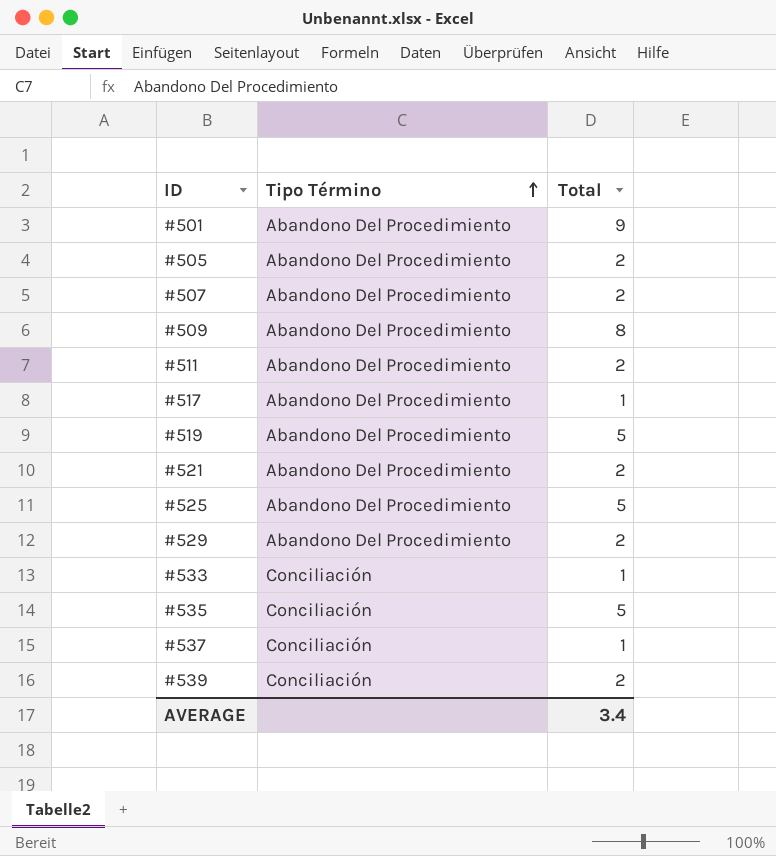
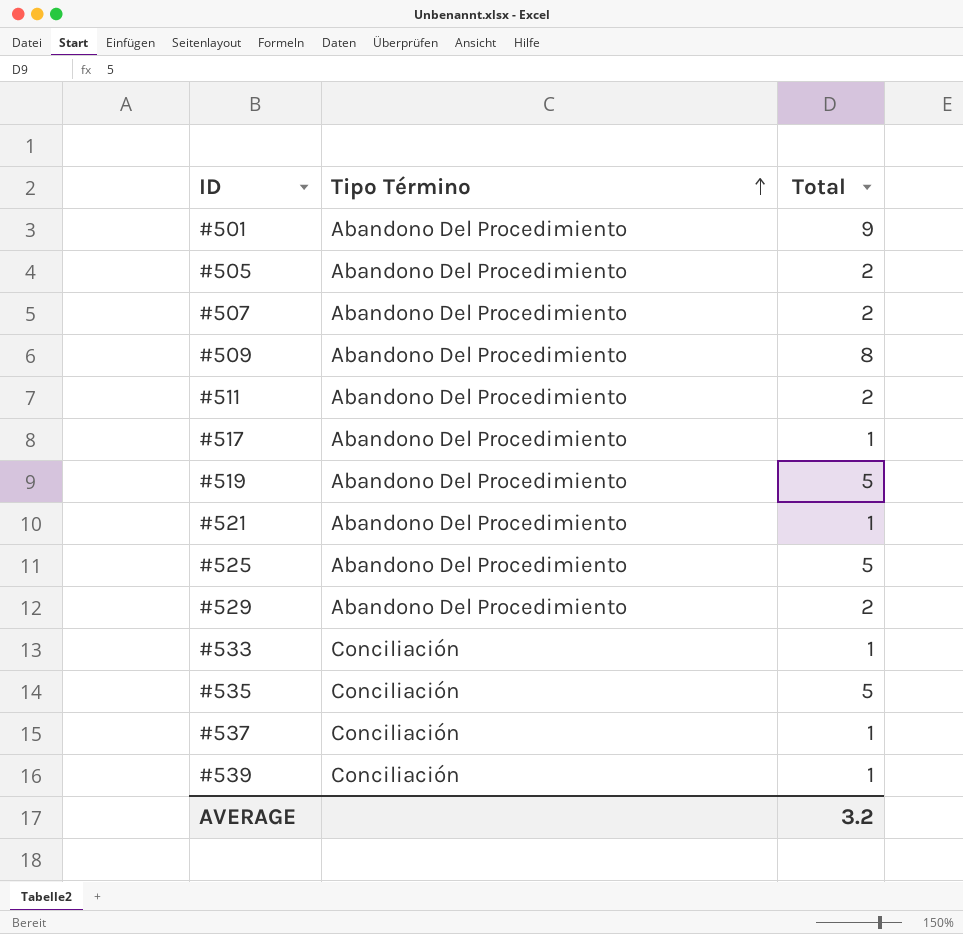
#521 | Total: 2 -> 1
#539 | Total: 2 -> 1
AVERAGE | Total: 3.4 -> 3.2

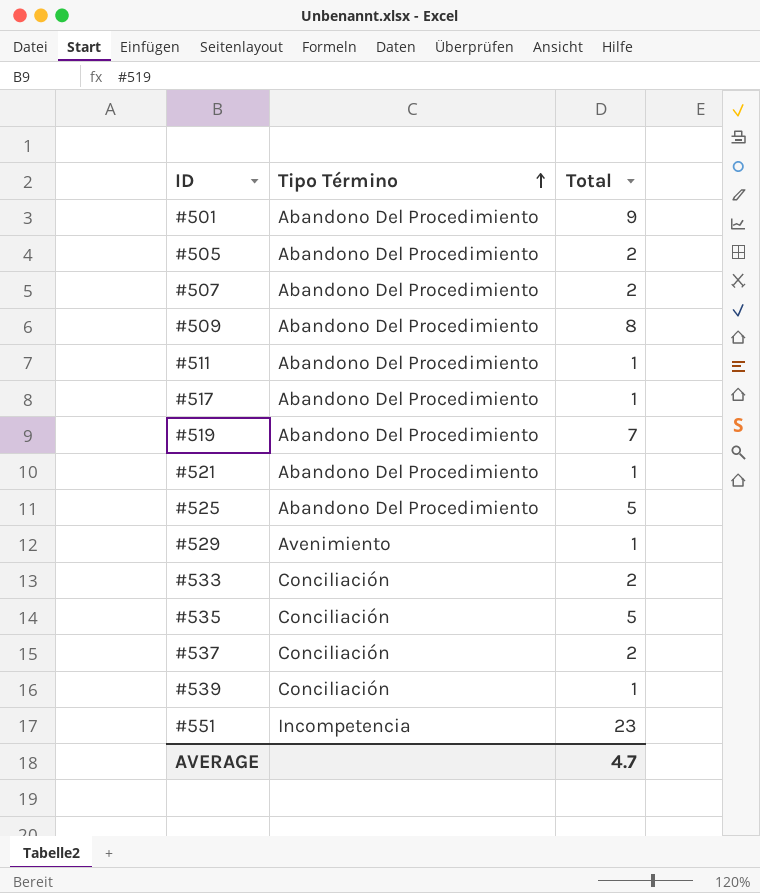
#511 | Total: 2 -> 1
#519 | Total: 5 -> 7
#529 | Tipo Término: Abandono Del Procedimiento -> Avenimiento
#529 | Total: 2 -> 1
#533 | Total: 1 -> 2
#537 | Total: 1 -> 2
row #551: none -> Incompetencia | 23
AVERAGE | Total: 3.2 -> 4.7

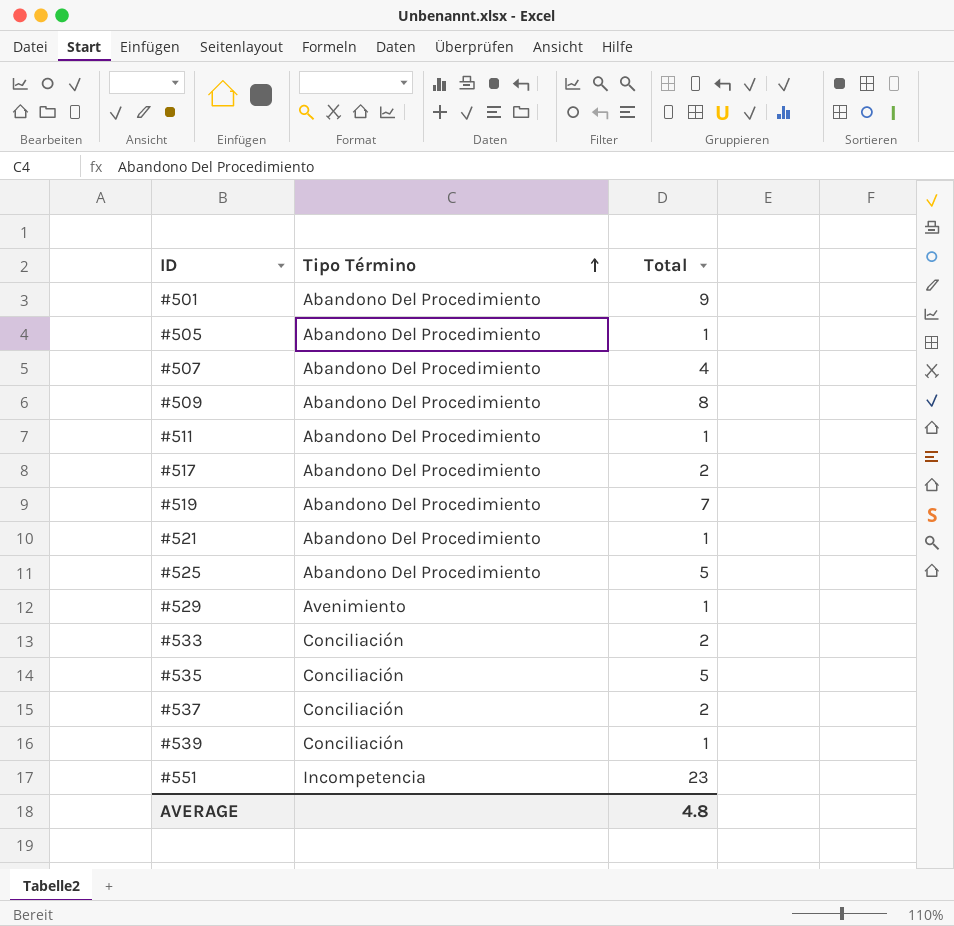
#505 | Total: 2 -> 1
#507 | Total: 2 -> 4
#517 | Total: 1 -> 2
AVERAGE | Total: 4.7 -> 4.8

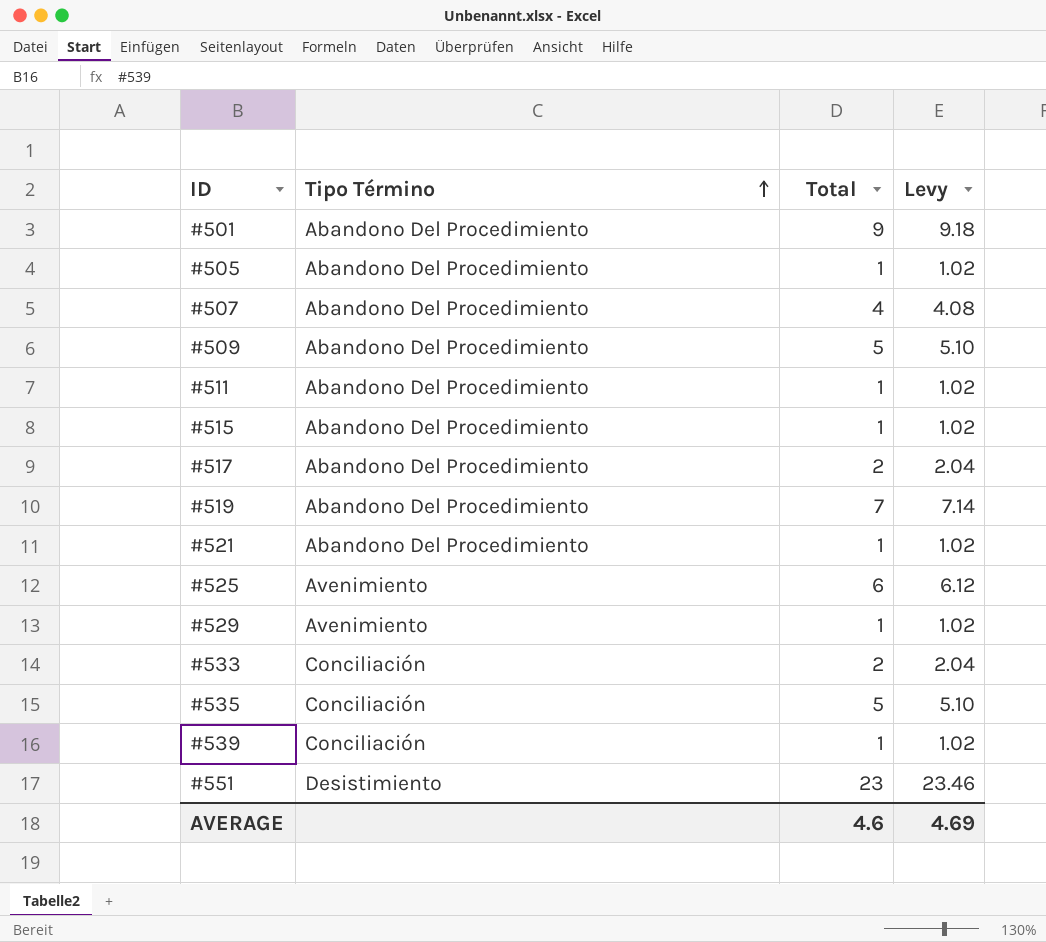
column Levy | formula: none -> [Total] * 1.02
row #537: Conciliación | 2 -> none
#509 | Total: 8 -> 5
row #515: none -> Abandono Del Procedimiento | 1 | 1.02
#525 | Tipo Término: Abandono Del Procedimiento -> Avenimiento
#525 | Total: 5 -> 6
#551 | Tipo Término: Incompetencia -> Desistimiento
AVERAGE | Total: 4.8 -> 4.6

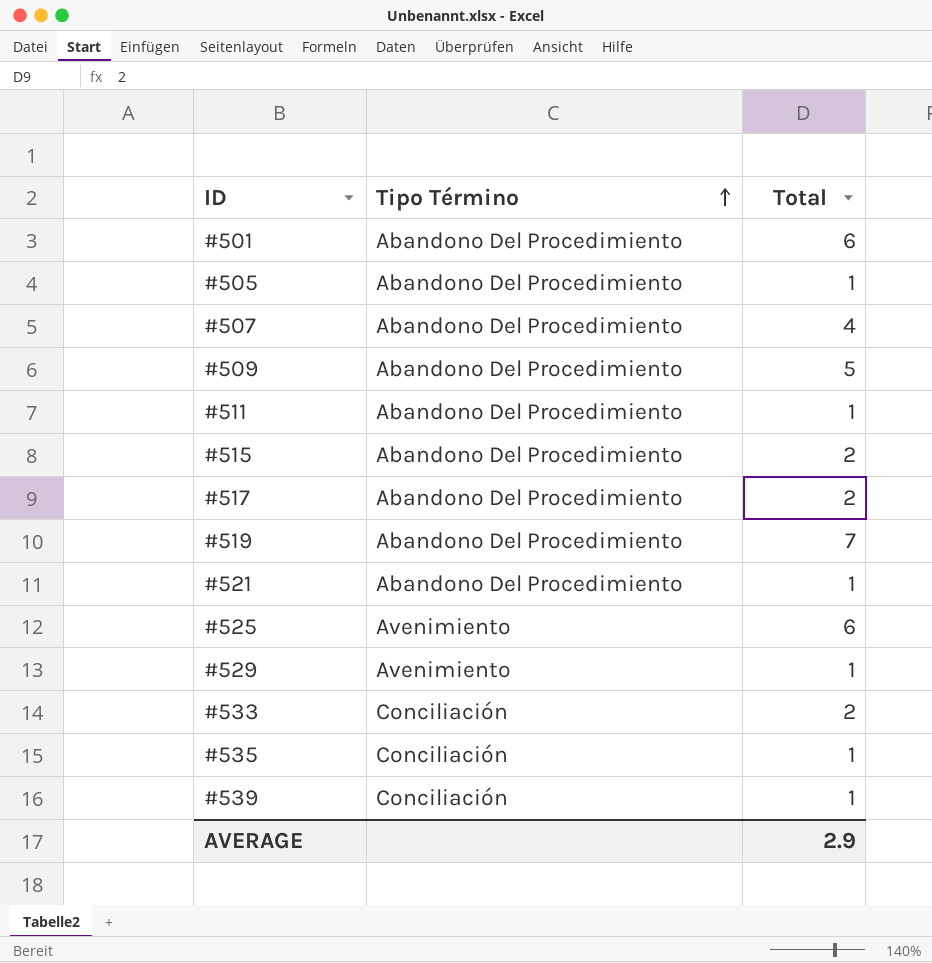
column Levy | formula: [Total] * 1.02 -> none
row #551: Desistimiento | 23 | 23.46 -> none
#501 | Total: 9 -> 6
#515 | Total: 1 -> 2
#535 | Total: 5 -> 1
AVERAGE | Total: 4.6 -> 2.9

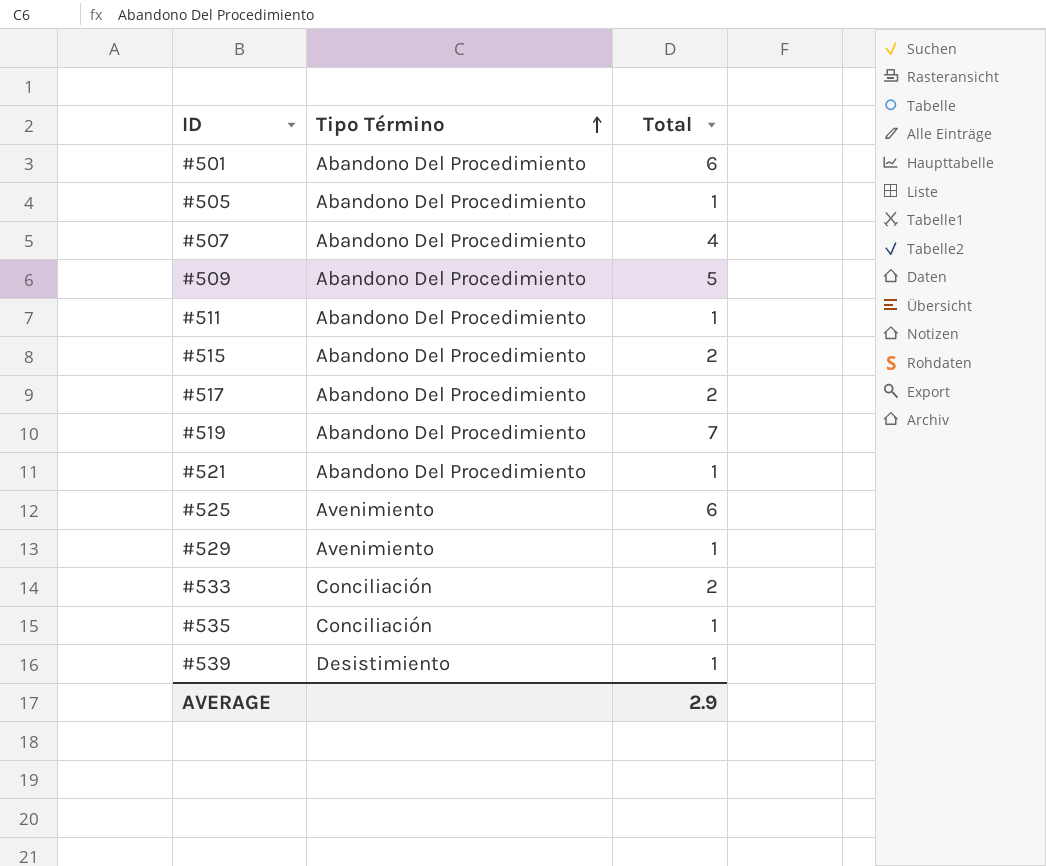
#539 | Tipo Término: Conciliación -> Desistimiento

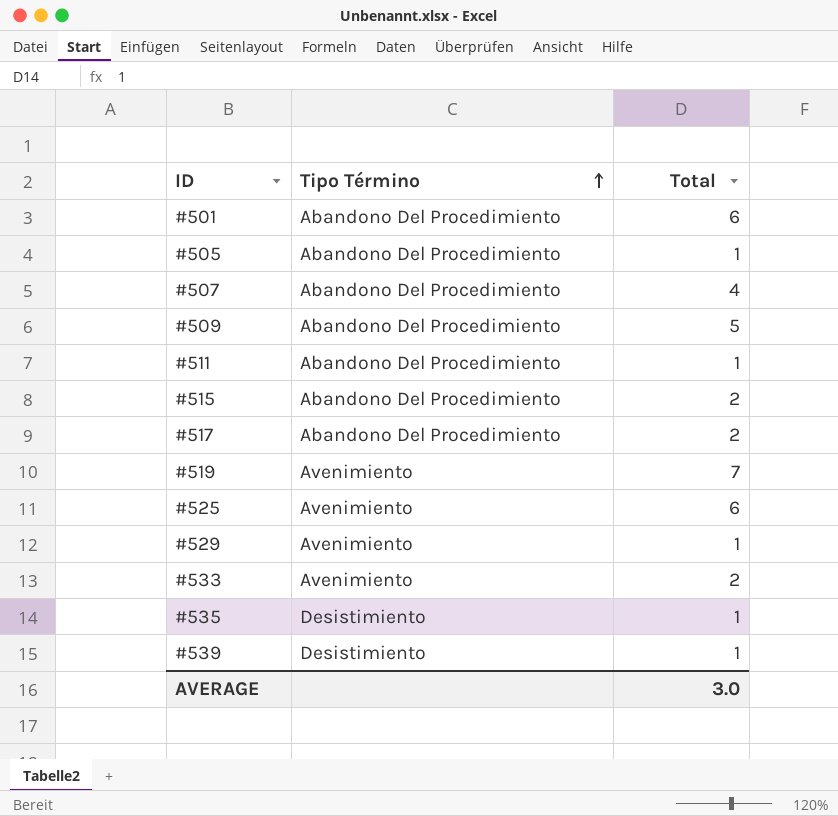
row #521: Abandono Del Procedimiento | 1 -> none
#519 | Tipo Término: Abandono Del Procedimiento -> Avenimiento
#533 | Tipo Término: Conciliación -> Avenimiento
#535 | Tipo Término: Conciliación -> Desistimiento
AVERAGE | Total: 2.9 -> 3.0

